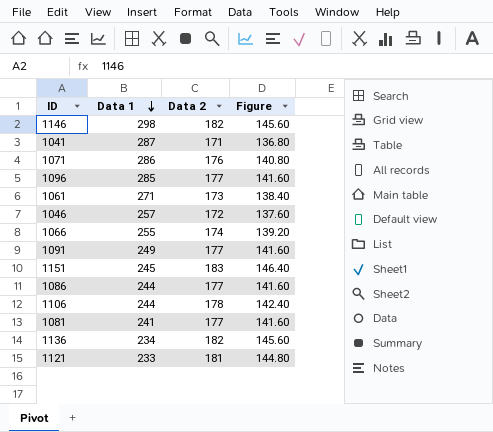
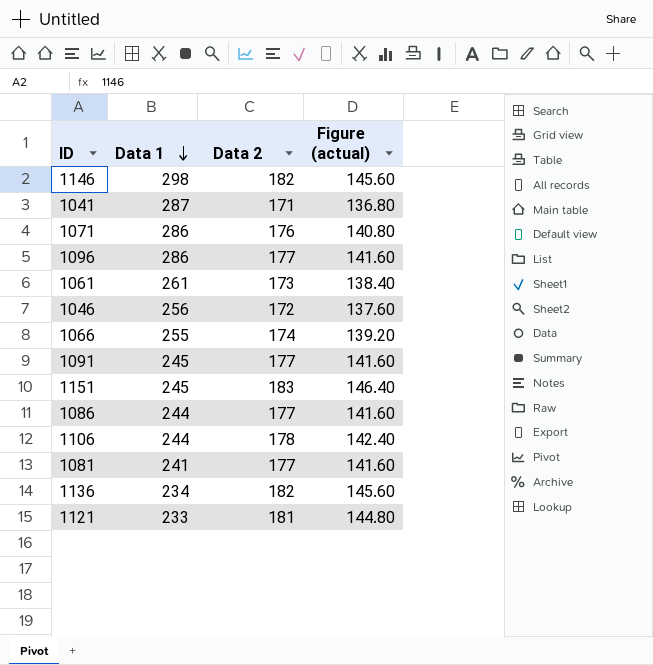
column name: Figure -> Figure (actual)
1096 | Data 1: 285 -> 286
1061 | Data 1: 271 -> 261
1046 | Data 1: 257 -> 256
1091 | Data 1: 249 -> 245

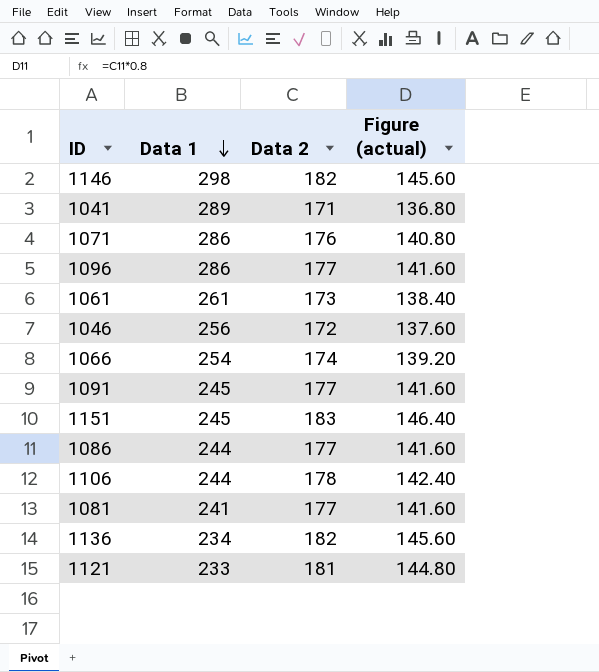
1041 | Data 1: 287 -> 289
1066 | Data 1: 255 -> 254

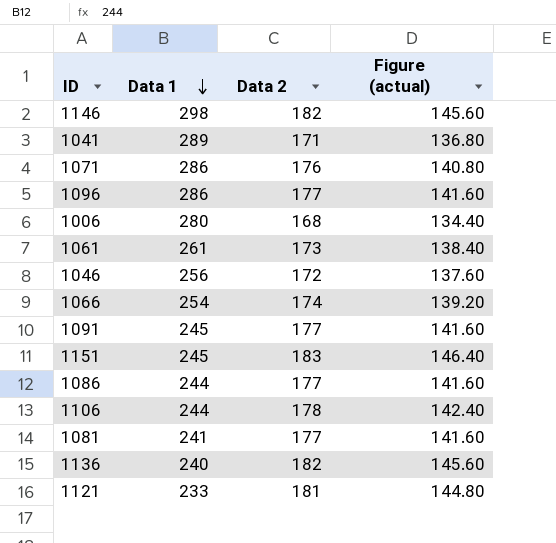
row 1006: none -> 280 | 168 | 134.40
1136 | Data 1: 234 -> 240

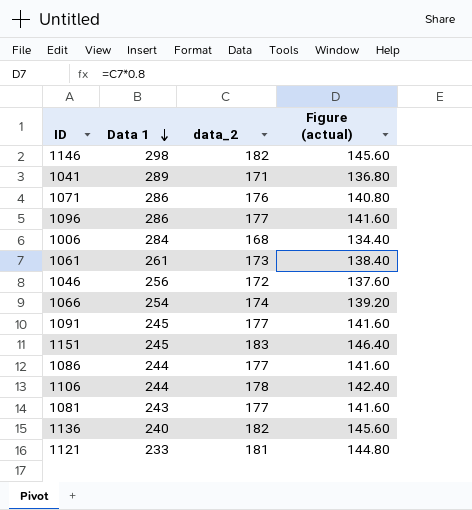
column name: Data 2 -> data_2
1006 | Data 1: 280 -> 284
1081 | Data 1: 241 -> 243

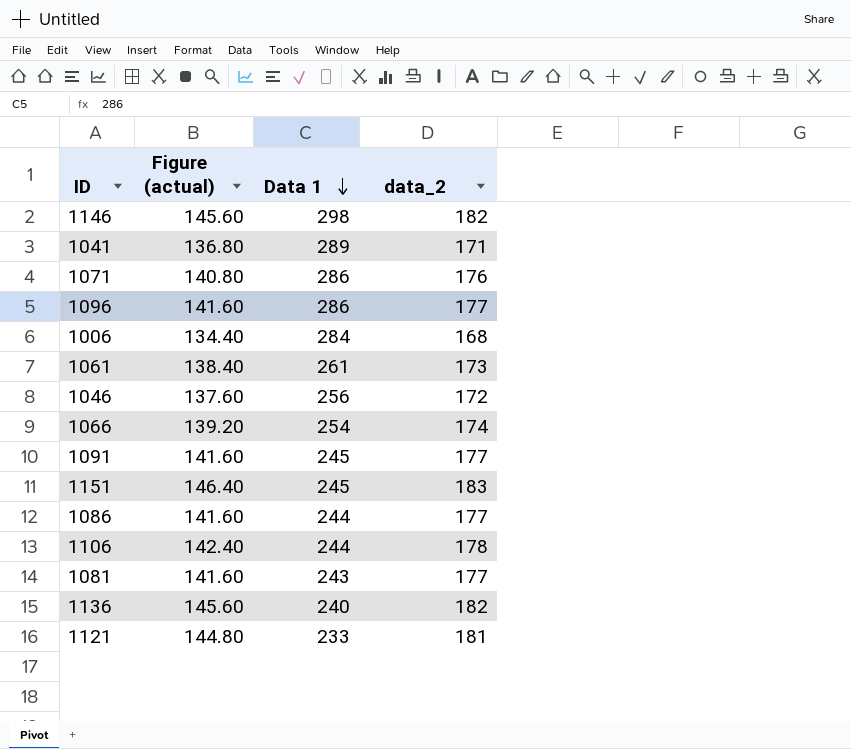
column Figure (actual) | position: 4 -> 2

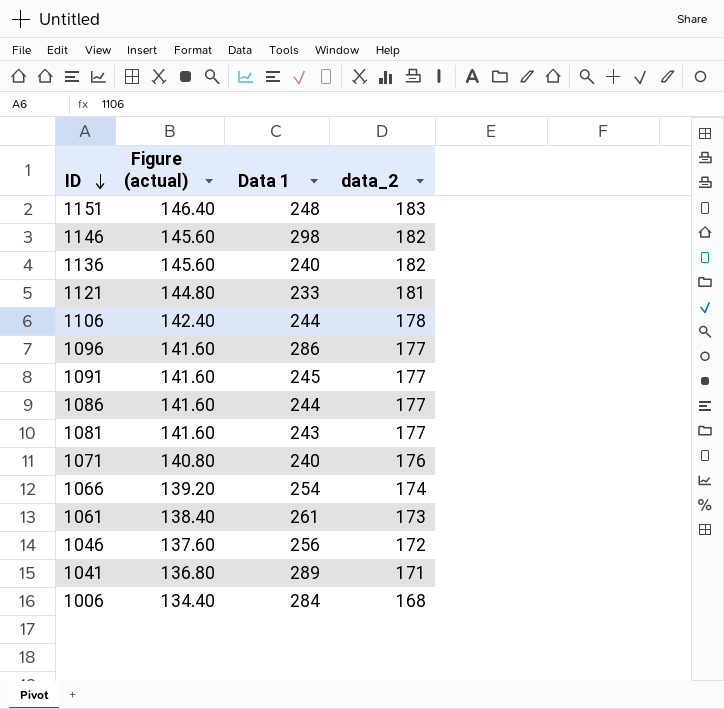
row order: Data 1 descending -> ID descending
1151 | Data 1: 245 -> 248
1071 | Data 1: 286 -> 240

